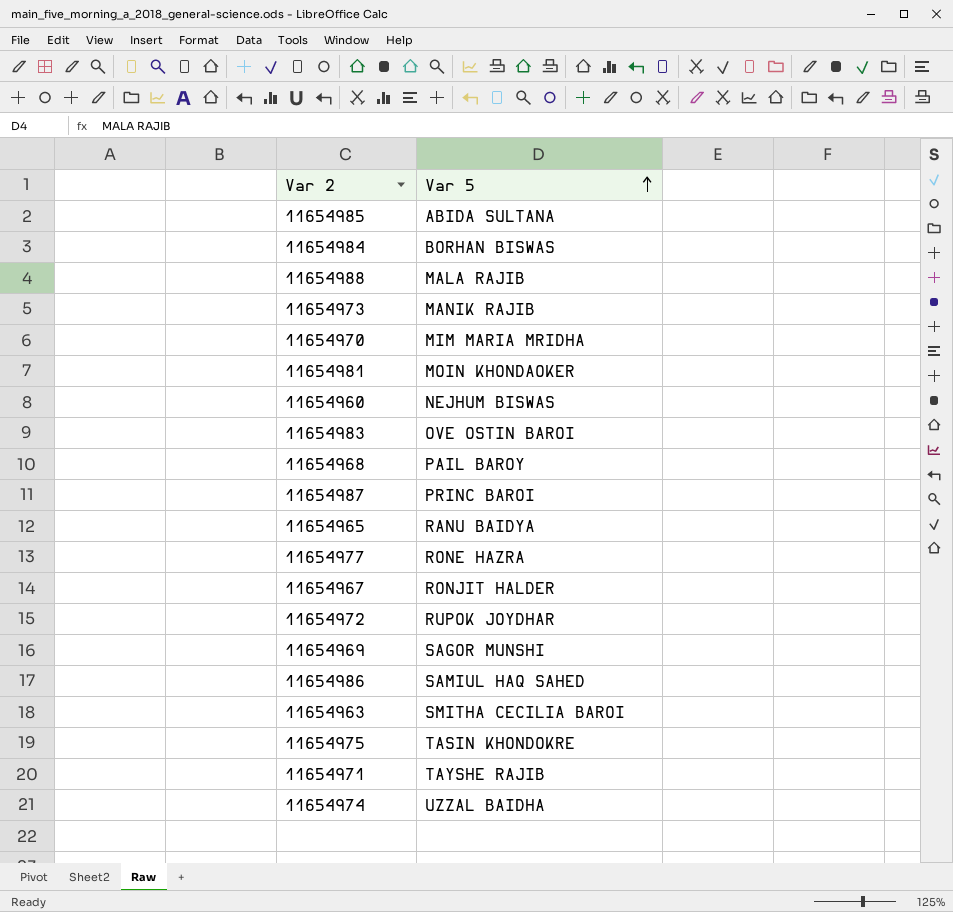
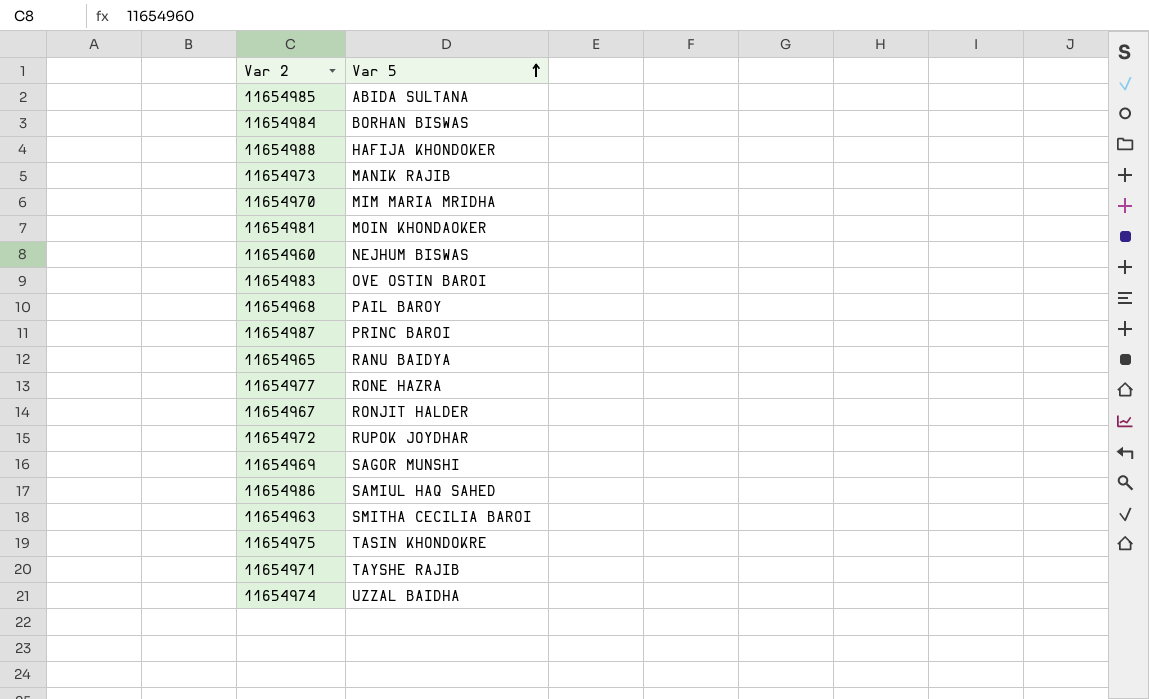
11654988 | Var 5: MALA RAJIB -> HAFIJA KHONDOKER

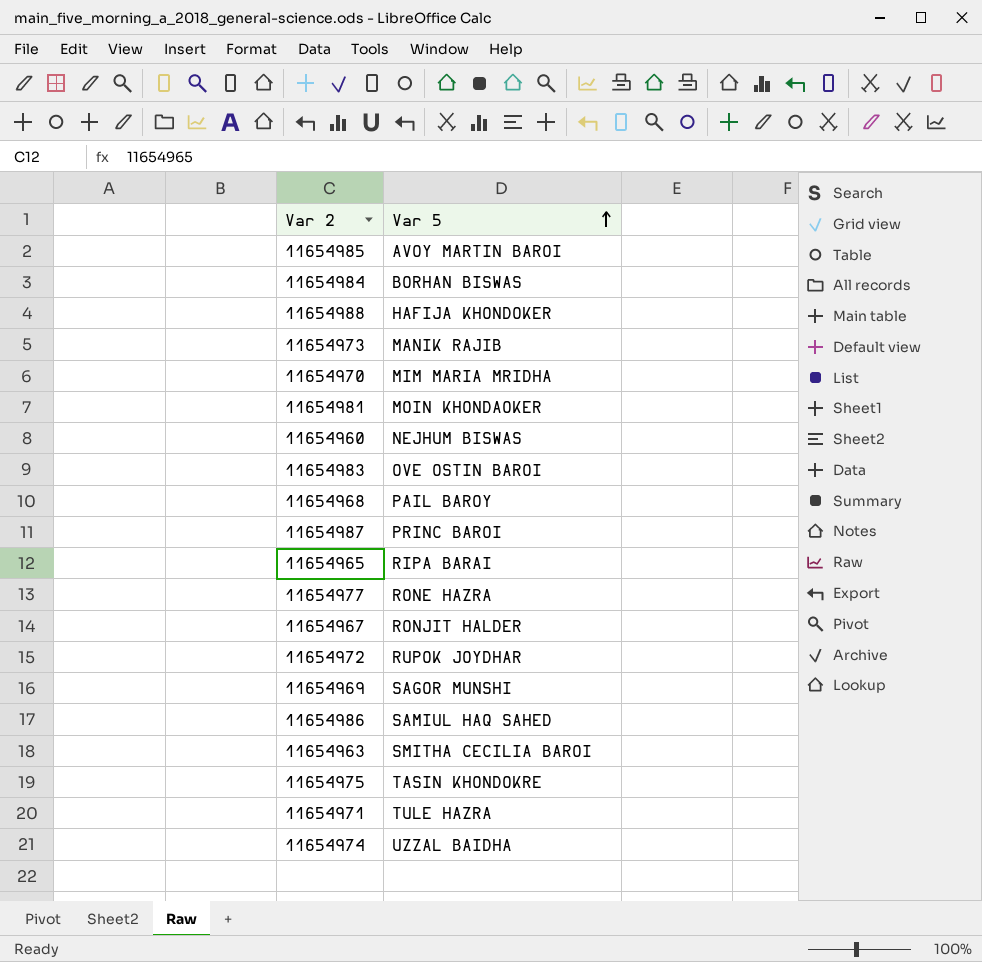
11654985 | Var 5: ABIDA SULTANA -> AVOY MARTIN BAROI
11654965 | Var 5: RANU BAIDYA -> RIPA BARAI
11654971 | Var 5: TAYSHE RAJIB -> TULE HAZRA

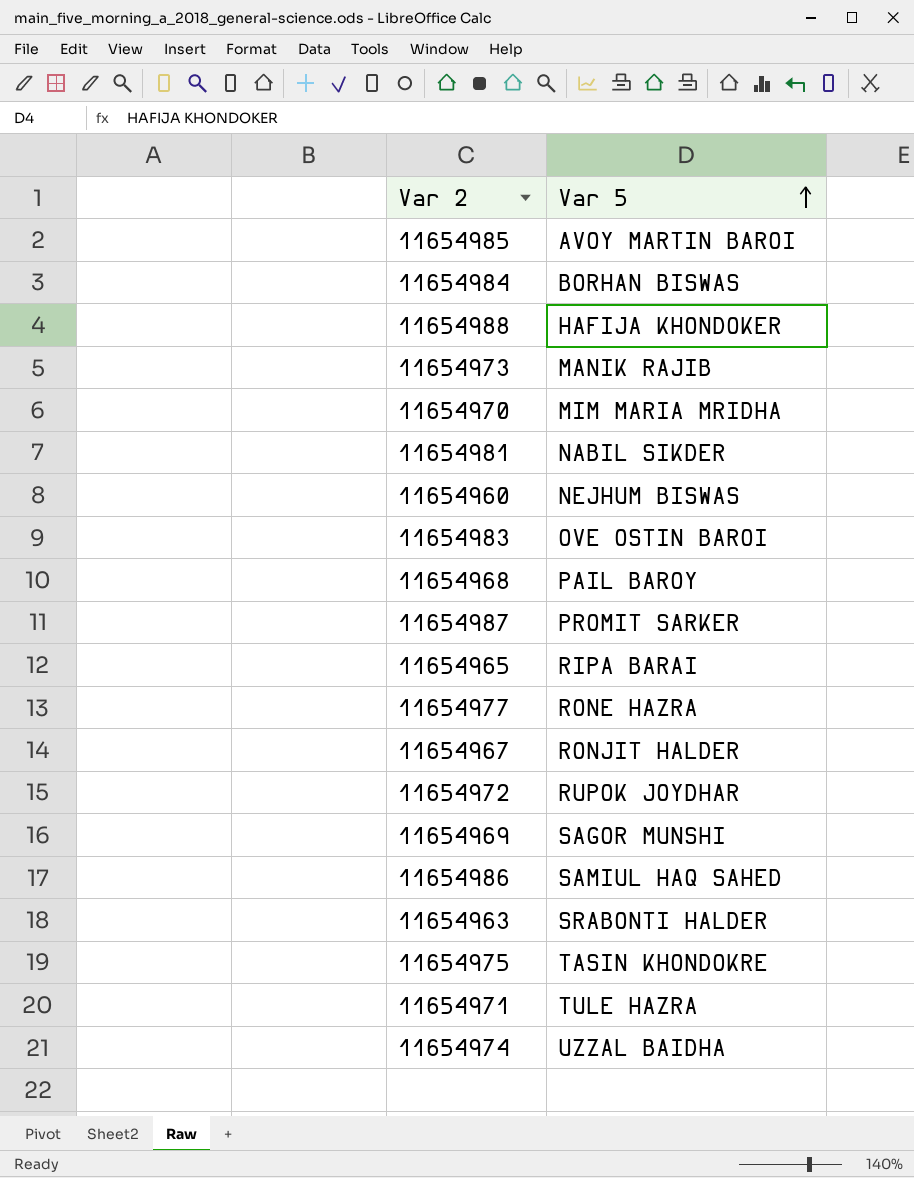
11654981 | Var 5: MOIN KHONDAOKER -> NABIL SIKDER
11654987 | Var 5: PRINC BAROI -> PROMIT SARKER
11654963 | Var 5: SMITHA CECILIA BAROI -> SRABONTI HALDER

